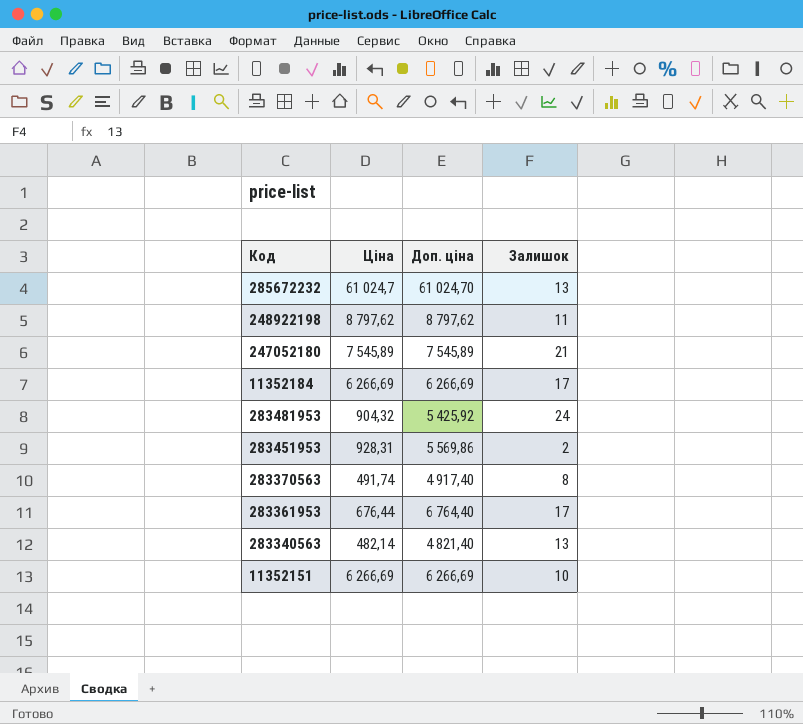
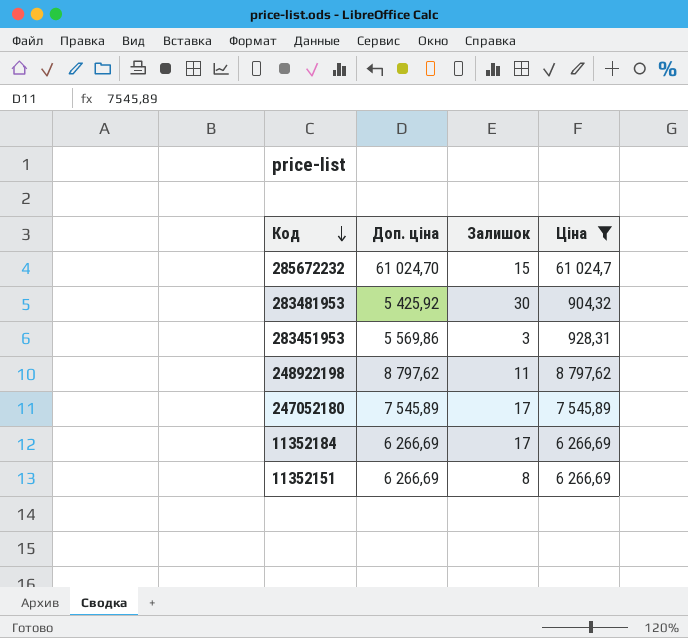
filter: none -> Ціна >= 904,32
row order: none -> Код descending
column Ціна | position: 2 -> 4
285672232 | Залишок: 13 -> 15
283481953 | Залишок: 24 -> 30
283451953 | Залишок: 2 -> 3
247052180 | Залишок: 21 -> 17
11352151 | Залишок: 10 -> 8

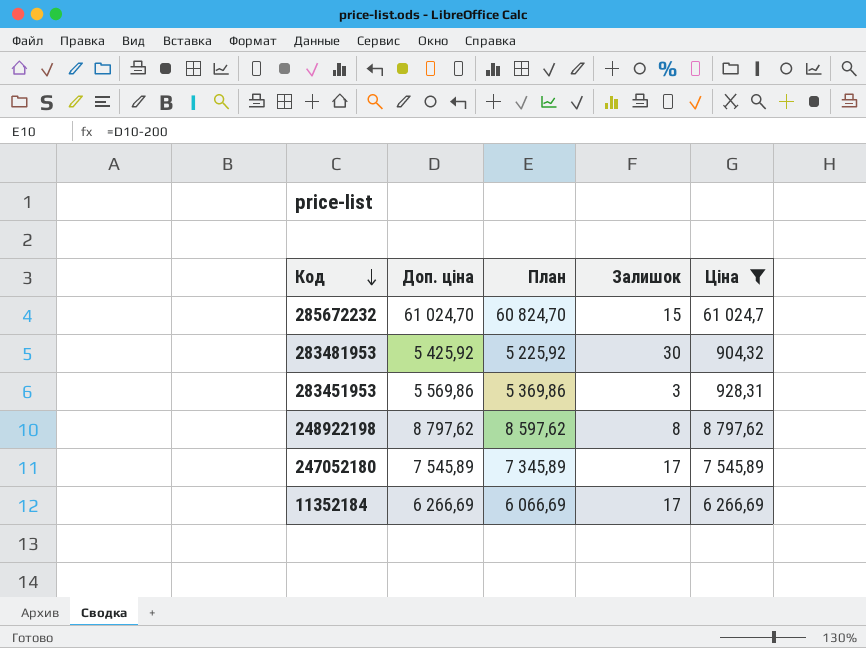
column План | formula: none -> [Доп. ціна] - 200
row 11352151: 6 266,69 | 8 | 6 266,69 -> none
248922198 | Залишок: 11 -> 8

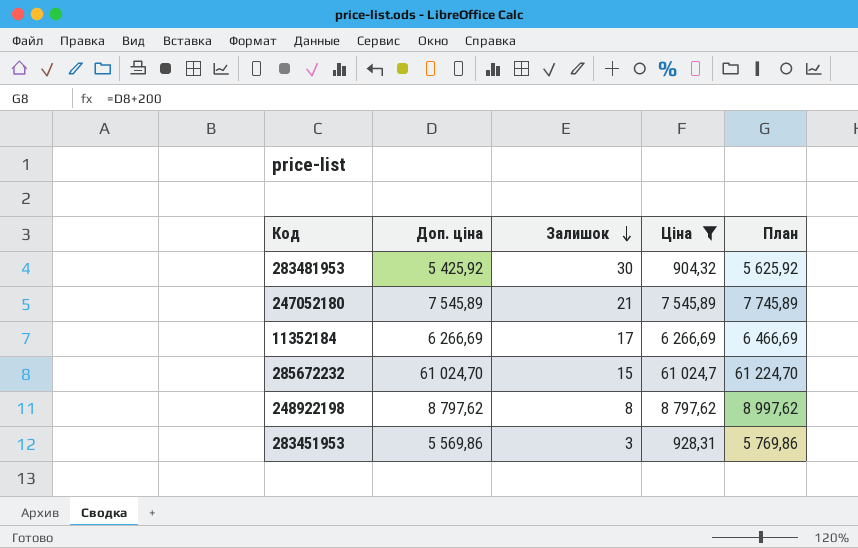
row order: Код descending -> Залишок descending
column План | formula: [Доп. ціна] - 200 -> [Доп. ціна] + 200
column План | position: 3 -> 5
247052180 | Залишок: 17 -> 21

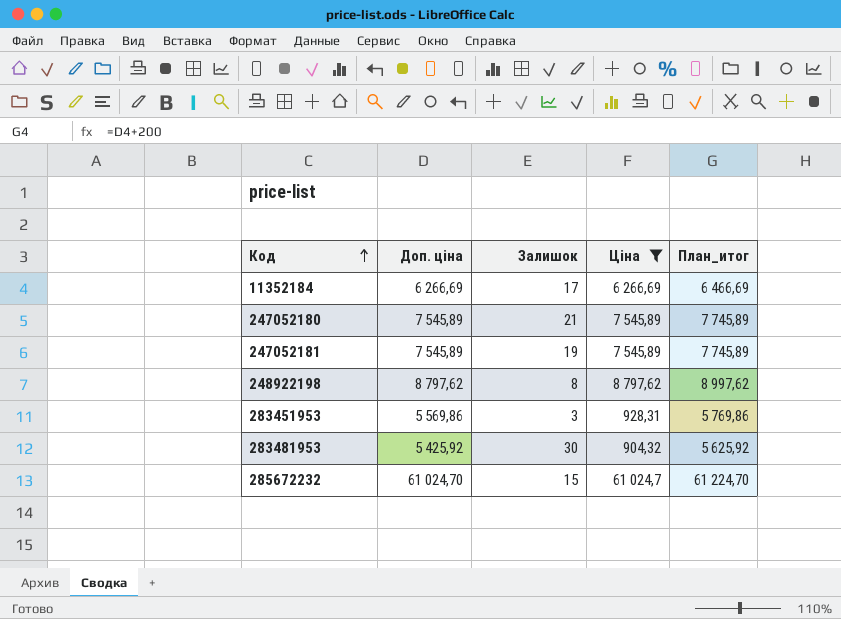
row order: Залишок descending -> Код ascending
column name: План -> План_итог
row 247052181: none -> 7 545,89 | 19 | 7 545,89 | 7 745,89

